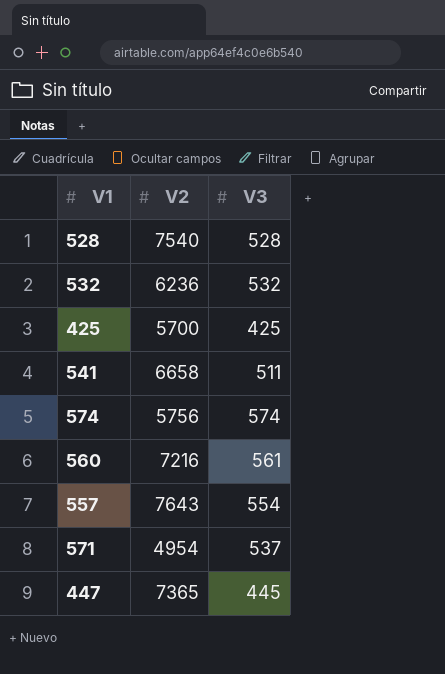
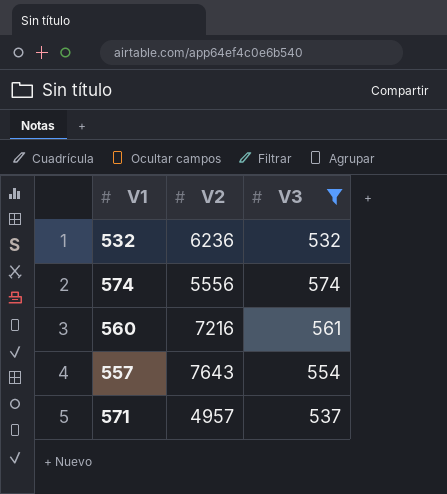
filter: none -> V3 >= 532
574 | V2: 5756 -> 5556
571 | V2: 4954 -> 4957

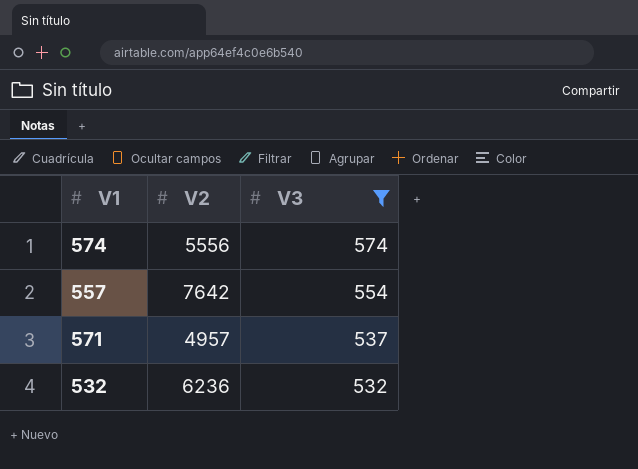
row order: none -> V3 descending
row 560: 7216 | 561 -> none
557 | V2: 7643 -> 7642

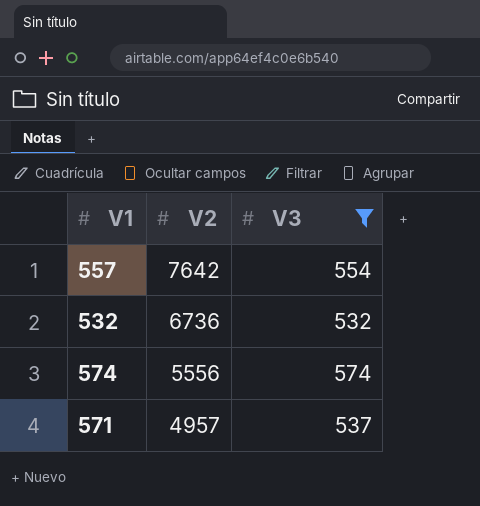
row order: V3 descending -> V2 descending
532 | V2: 6236 -> 6736

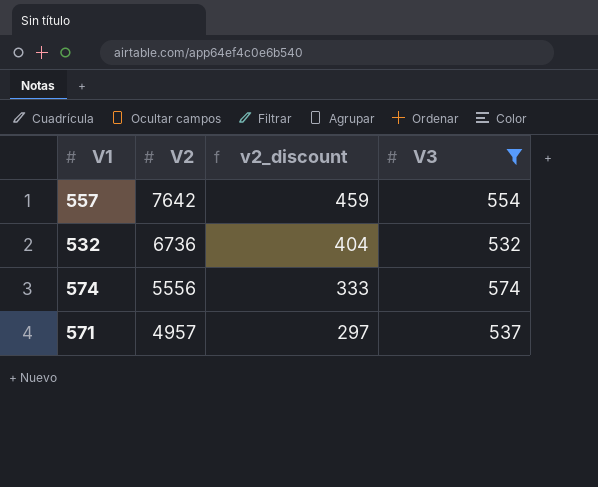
column v2_discount | formula: none -> [V2] * 0.06

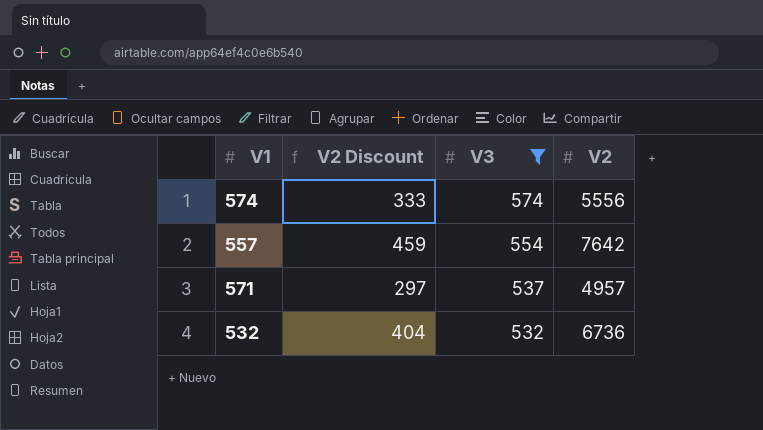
row order: V2 descending -> V3 descending
column name: v2_discount -> V2 Discount
column V2 | position: 2 -> 4

